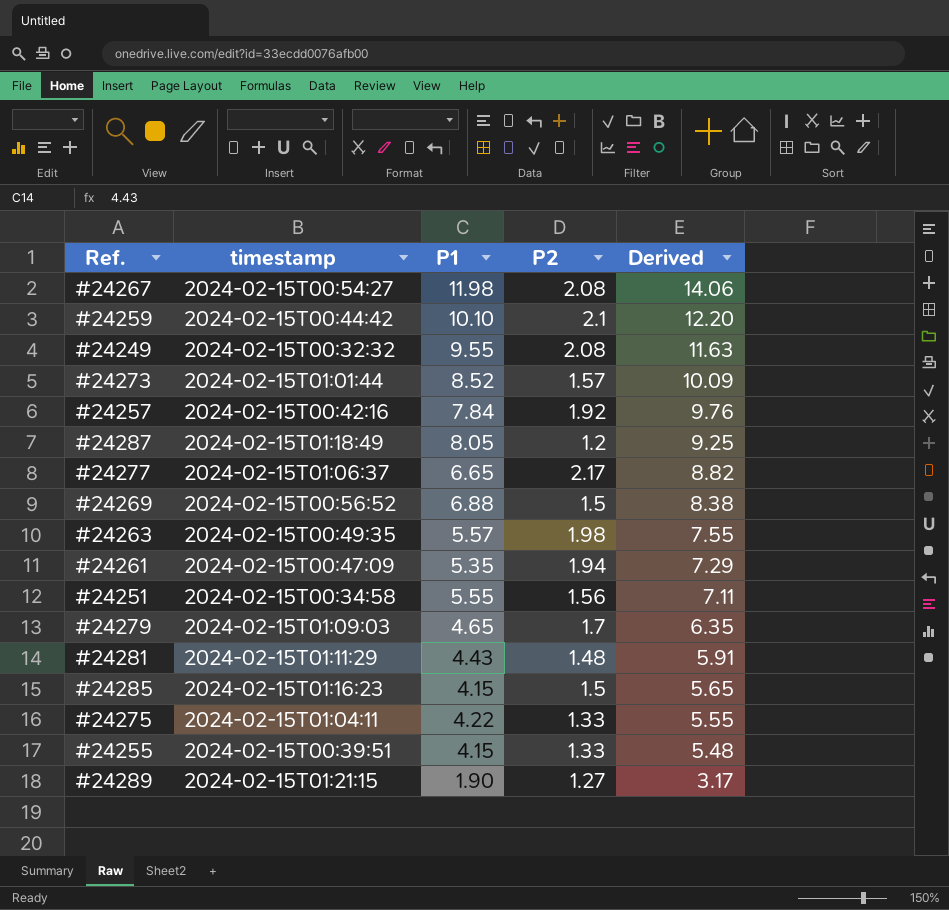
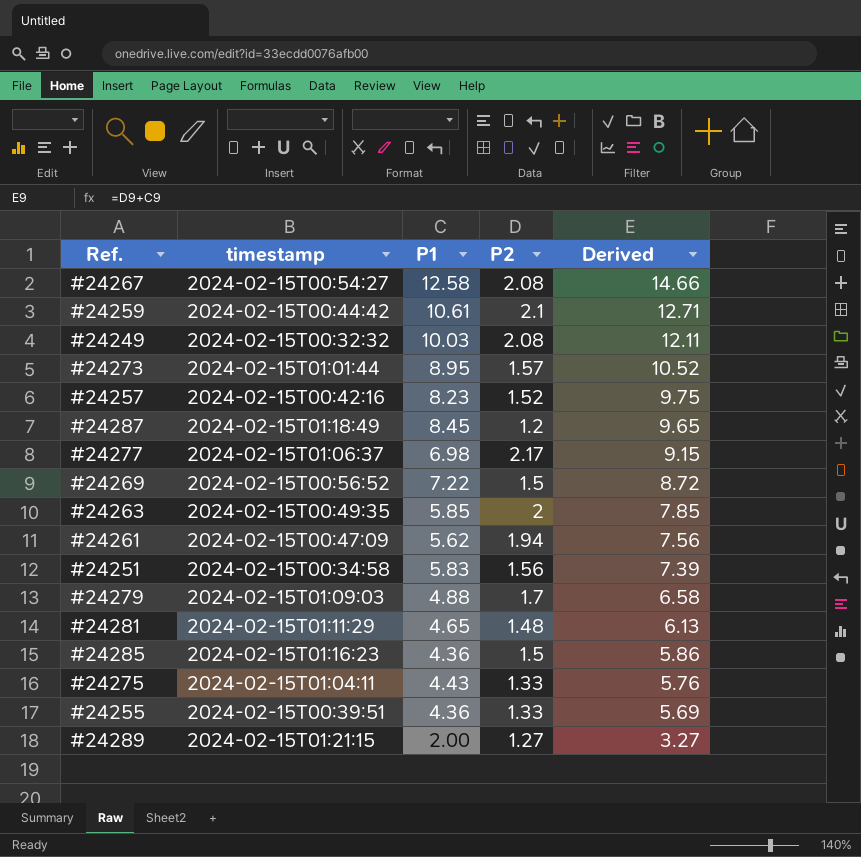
#24267 | P1: 11.98 -> 12.58
#24267 | Derived: 14.06 -> 14.66
#24259 | P1: 10.10 -> 10.61
#24259 | Derived: 12.20 -> 12.71
#24249 | P1: 9.55 -> 10.03
#24249 | Derived: 11.63 -> 12.11
#24273 | P1: 8.52 -> 8.95
#24273 | Derived: 10.09 -> 10.52
#24257 | P1: 7.84 -> 8.23
#24257 | P2: 1.92 -> 1.52
#24257 | Derived: 9.76 -> 9.75
#24287 | P1: 8.05 -> 8.45
#24287 | Derived: 9.25 -> 9.65
#24277 | P1: 6.65 -> 6.98
#24277 | Derived: 8.82 -> 9.15
#24269 | P1: 6.88 -> 7.22
#24269 | Derived: 8.38 -> 8.72
#24263 | P1: 5.57 -> 5.85
#24263 | P2: 1.98 -> 2
#24263 | Derived: 7.55 -> 7.85
#24261 | P1: 5.35 -> 5.62
#24261 | Derived: 7.29 -> 7.56
#24251 | P1: 5.55 -> 5.83
#24251 | Derived: 7.11 -> 7.39
#24279 | P1: 4.65 -> 4.88
#24279 | Derived: 6.35 -> 6.58
#24281 | P1: 4.43 -> 4.65
#24281 | Derived: 5.91 -> 6.13
#24285 | P1: 4.15 -> 4.36
#24285 | Derived: 5.65 -> 5.86
#24275 | P1: 4.22 -> 4.43
#24275 | Derived: 5.55 -> 5.76
#24255 | P1: 4.15 -> 4.36
#24255 | Derived: 5.48 -> 5.69
#24289 | P1: 1.90 -> 2.00
#24289 | Derived: 3.17 -> 3.27

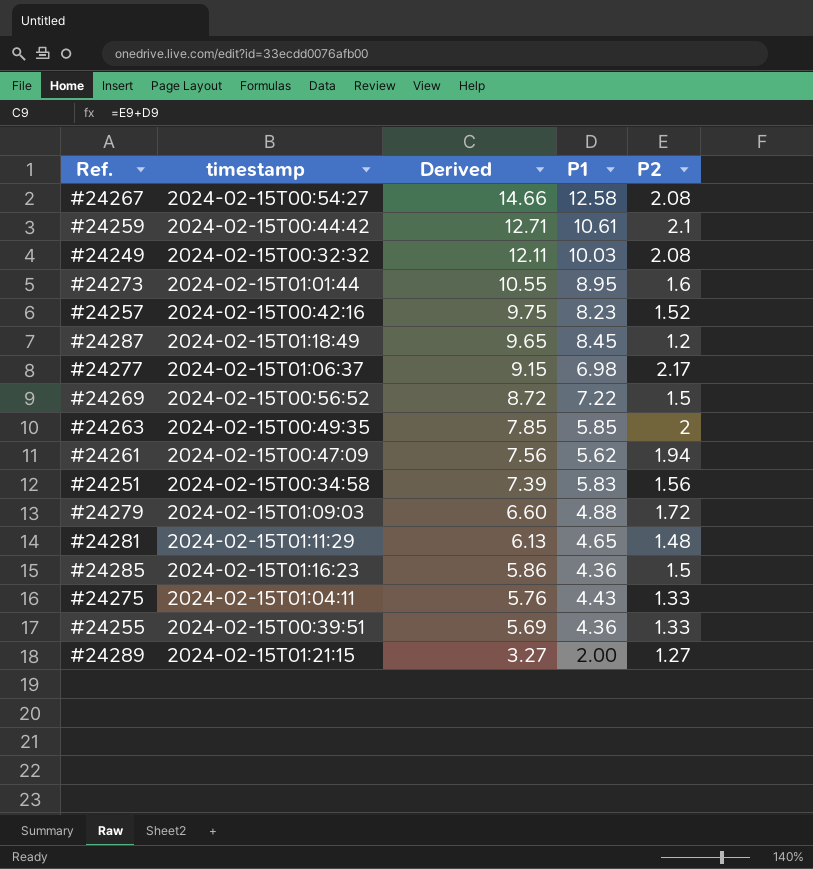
column Derived | position: 5 -> 3
#24273 | Derived: 10.52 -> 10.55
#24273 | P2: 1.57 -> 1.6
#24279 | Derived: 6.58 -> 6.60
#24279 | P2: 1.7 -> 1.72

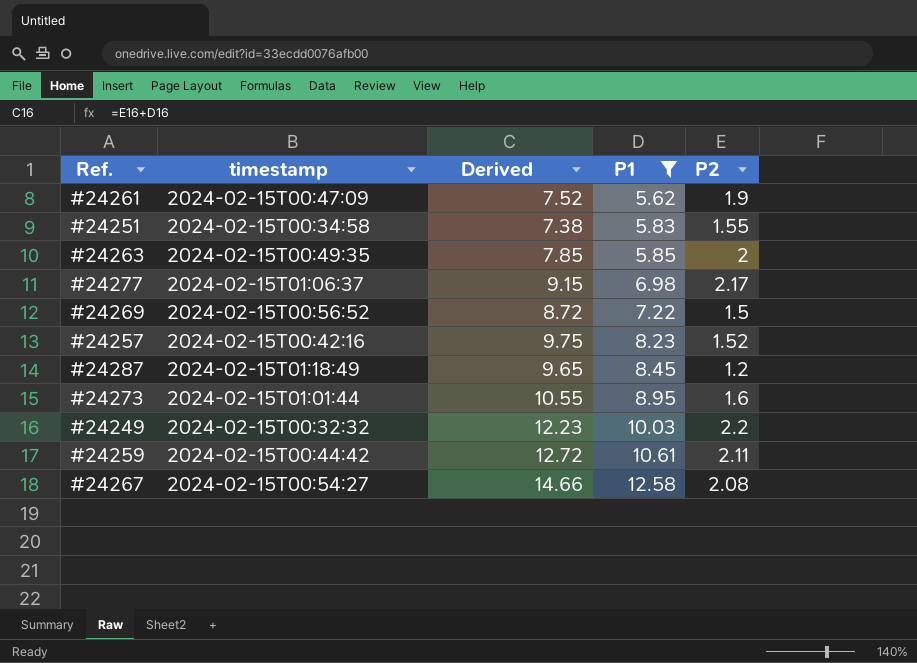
filter: none -> P1 >= 5.62
row order: Derived descending -> P1 ascending
#24261 | Derived: 7.56 -> 7.52
#24261 | P2: 1.94 -> 1.9
#24251 | Derived: 7.39 -> 7.38
#24251 | P2: 1.56 -> 1.55
#24249 | Derived: 12.11 -> 12.23
#24249 | P2: 2.08 -> 2.2
#24259 | Derived: 12.71 -> 12.72
#24259 | P2: 2.1 -> 2.11

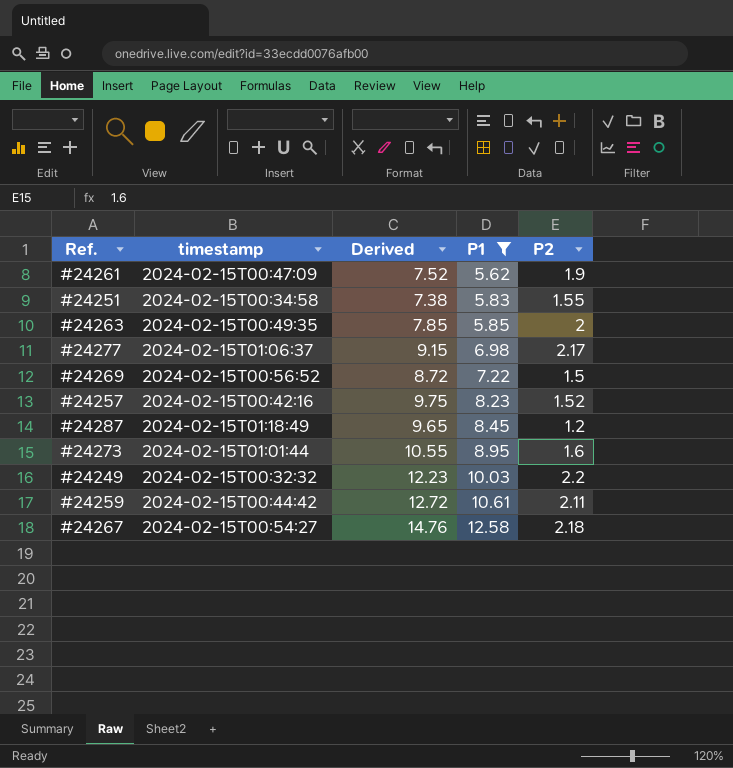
#24267 | Derived: 14.66 -> 14.76
#24267 | P2: 2.08 -> 2.18

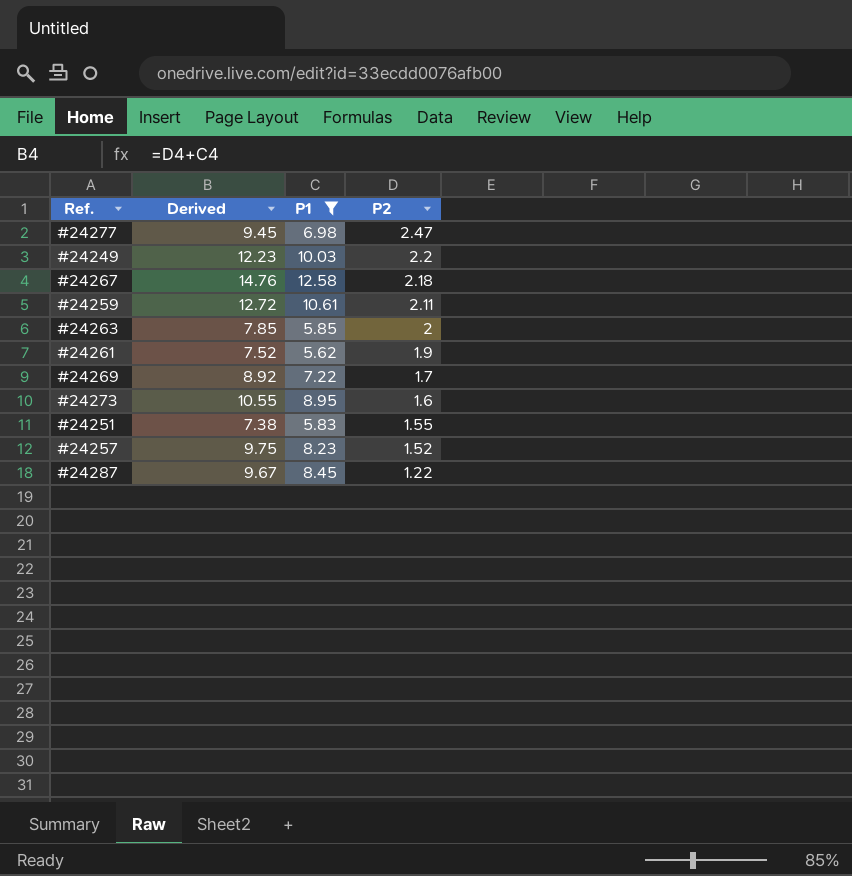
row order: P1 ascending -> P2 descending
column timestamp | position: 2 -> none
#24277 | Derived: 9.15 -> 9.45
#24277 | P2: 2.17 -> 2.47
#24269 | Derived: 8.72 -> 8.92
#24269 | P2: 1.5 -> 1.7
#24287 | Derived: 9.65 -> 9.67
#24287 | P2: 1.2 -> 1.22

